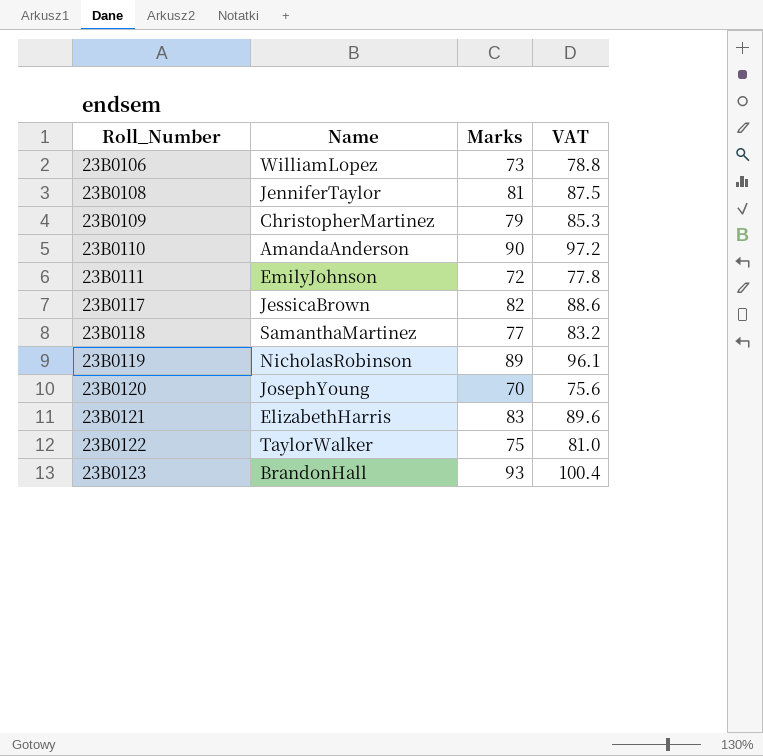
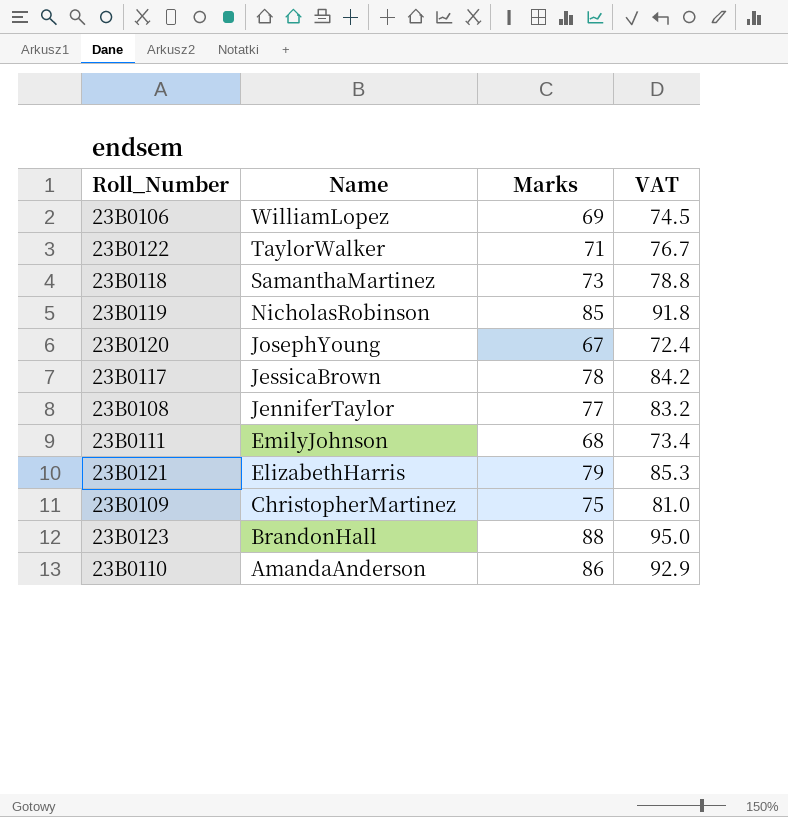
row order: Roll_Number ascending -> Name descending
23B0106 | Marks: 73 -> 69
23B0106 | VAT: 78.8 -> 74.5
23B0122 | Marks: 75 -> 71
23B0122 | VAT: 81.0 -> 76.7
23B0118 | Marks: 77 -> 73
23B0118 | VAT: 83.2 -> 78.8
23B0119 | Marks: 89 -> 85
23B0119 | VAT: 96.1 -> 91.8
23B0120 | Marks: 70 -> 67
23B0120 | VAT: 75.6 -> 72.4
23B0117 | Marks: 82 -> 78
23B0117 | VAT: 88.6 -> 84.2
23B0108 | Marks: 81 -> 77
23B0108 | VAT: 87.5 -> 83.2
23B0111 | Marks: 72 -> 68
23B0111 | VAT: 77.8 -> 73.4
23B0121 | Marks: 83 -> 79
23B0121 | VAT: 89.6 -> 85.3
23B0109 | Marks: 79 -> 75
23B0109 | VAT: 85.3 -> 81.0
23B0123 | Marks: 93 -> 88
23B0123 | VAT: 100.4 -> 95.0
23B0110 | Marks: 90 -> 86
23B0110 | VAT: 97.2 -> 92.9

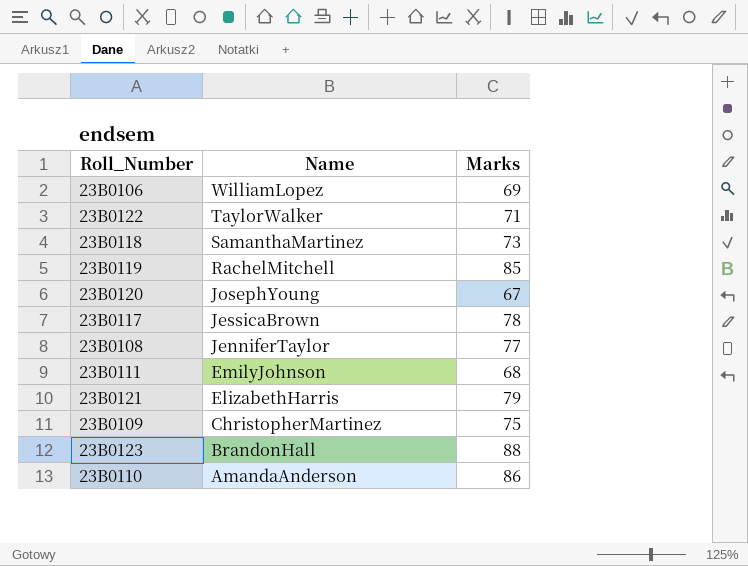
column VAT | formula: [Marks] * 1.08 -> none
23B0119 | Name: NicholasRobinson -> RachelMitchell

